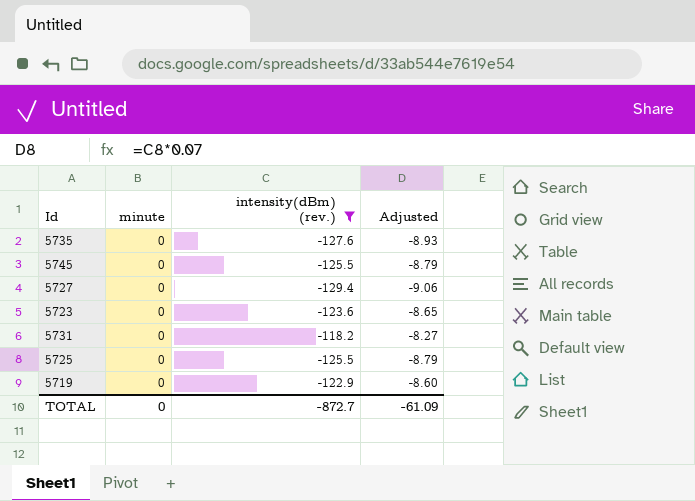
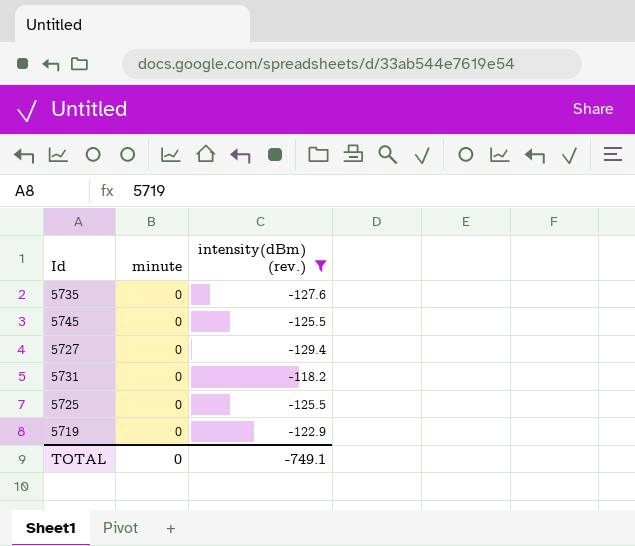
column Adjusted | formula: [intensity(dBm) (rev.)] * 0.07 -> none
row 5723: 0 | -123.6 | -8.65 -> none
TOTAL | intensity(dBm) (rev.): -872.7 -> -749.1

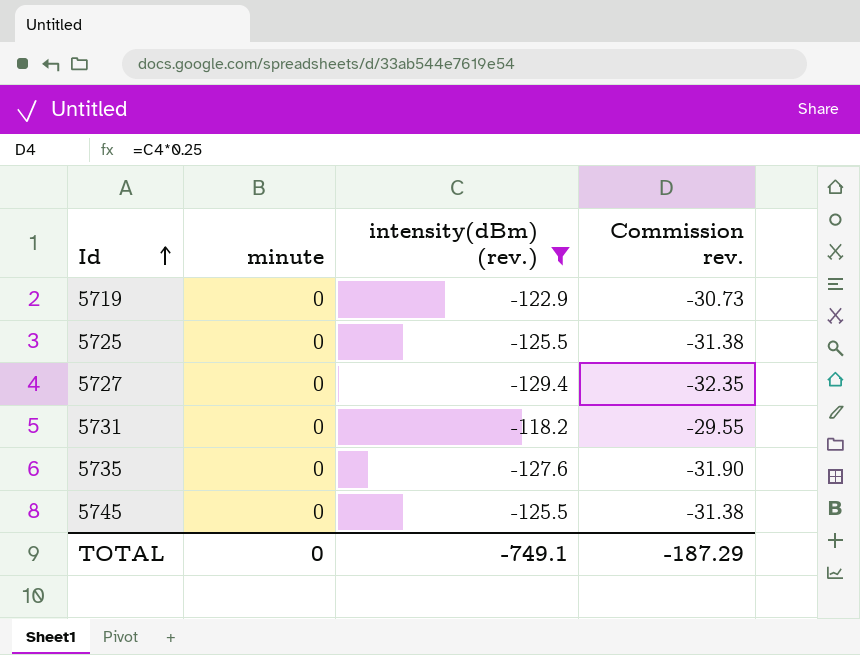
row order: none -> Id ascending
column Commission rev. | formula: none -> [intensity(dBm) (rev.)] * 0.25

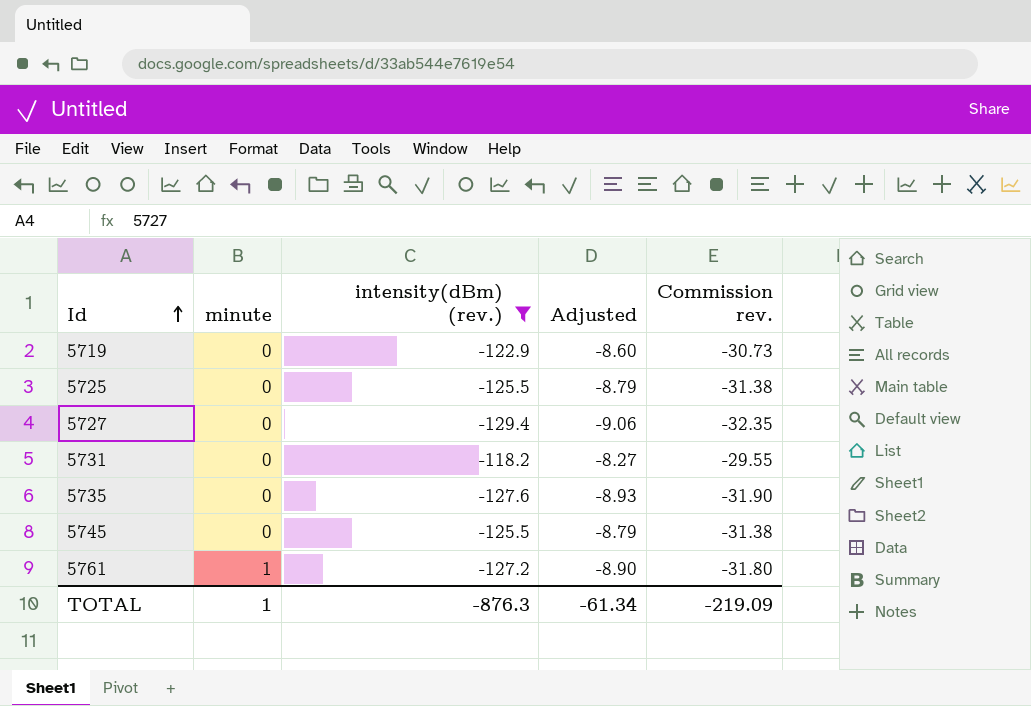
column Adjusted | formula: none -> [intensity(dBm) (rev.)] * 0.07
row 5761: none -> 1 | -127.2 | -8.90 | -31.80
TOTAL | minute: 0 -> 1
TOTAL | intensity(dBm) (rev.): -749.1 -> -876.3
TOTAL | Commission rev.: -187.29 -> -219.09

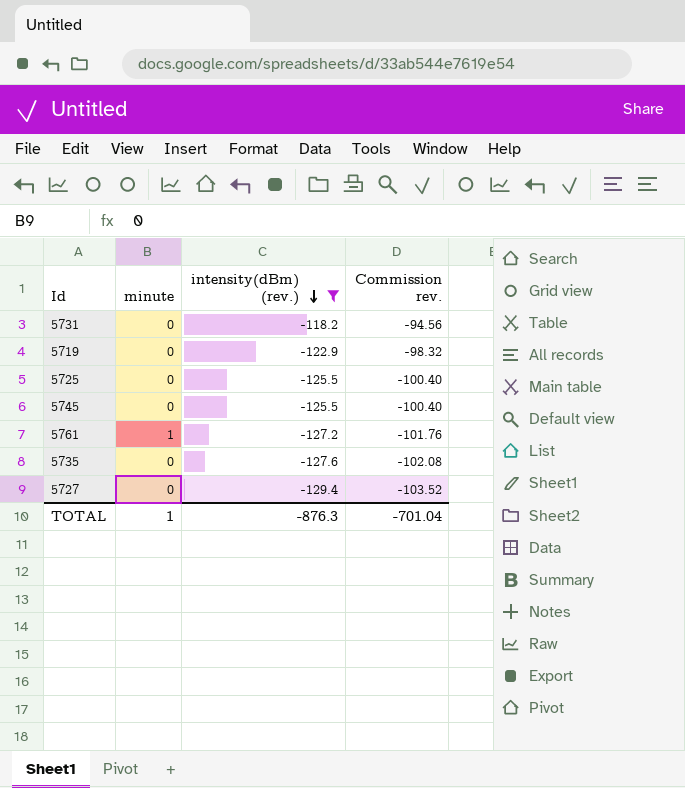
row order: Id ascending -> intensity(dBm) (rev.) descending
column Adjusted | formula: [intensity(dBm) (rev.)] * 0.07 -> none
column Commission rev. | formula: [intensity(dBm) (rev.)] * 0.25 -> [intensity(dBm) (rev.)] * 0.8
TOTAL | Commission rev.: -219.09 -> -701.04

